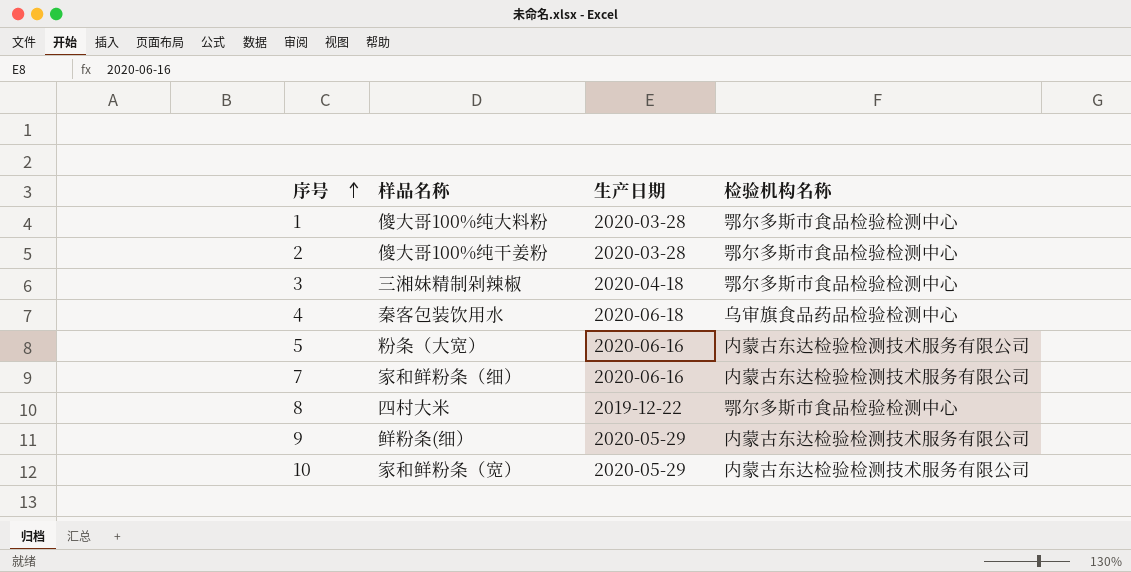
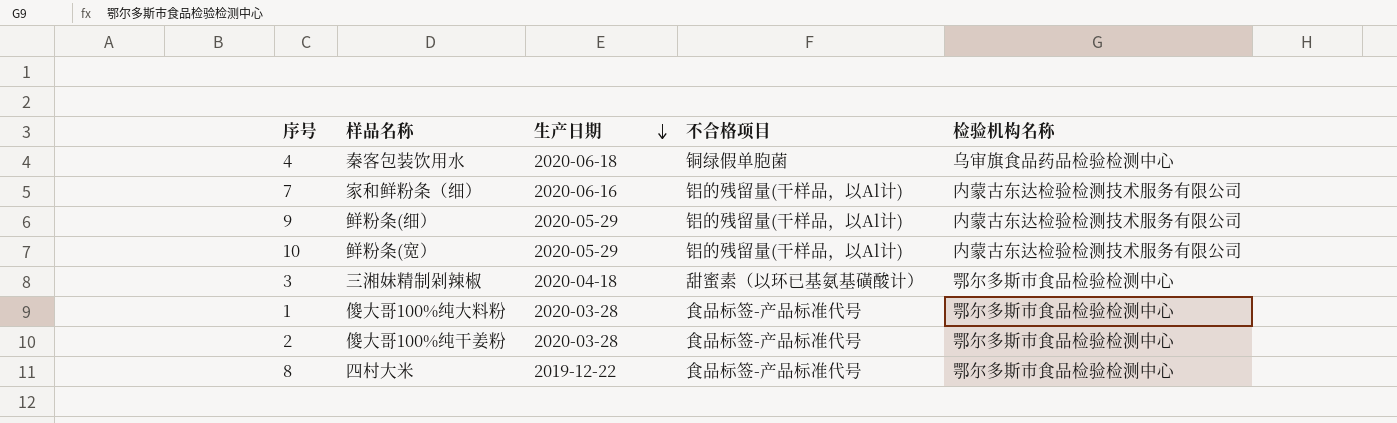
row order: 序号 ascending -> 生产日期 descending
column 不合格项目 | position: none -> 4
row 5: 粉条（大宽） | 2020-06-16 | 内蒙古东达检验检测技术服务有限公司 -> none
10 | 样品名称: 家和鲜粉条（宽） -> 鲜粉条(宽）

